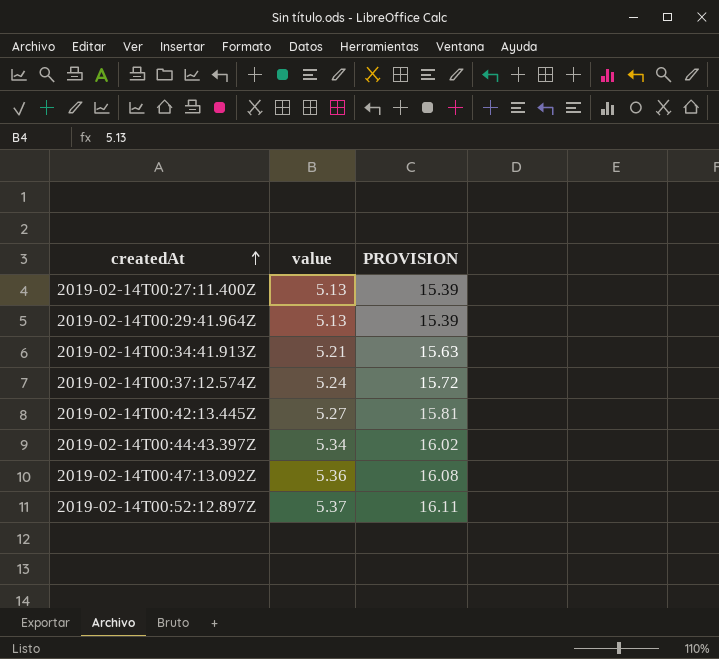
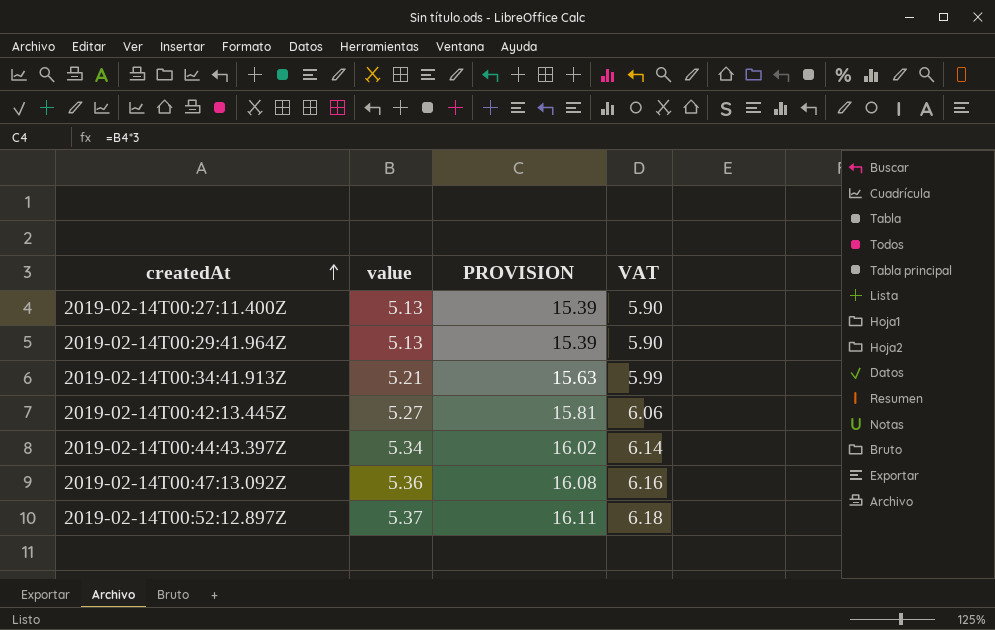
column VAT | formula: none -> [value] * 1.15
row 2019-02-14T00:37:12.574Z: 5.24 | 15.72 -> none

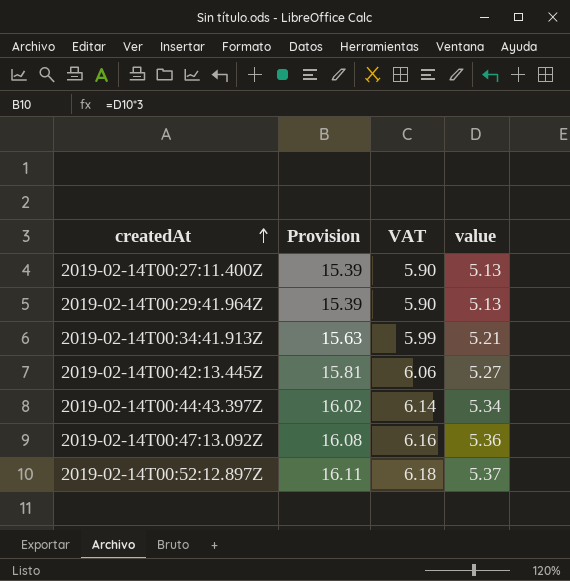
column name: PROVISION -> Provision
column value | position: 2 -> 4

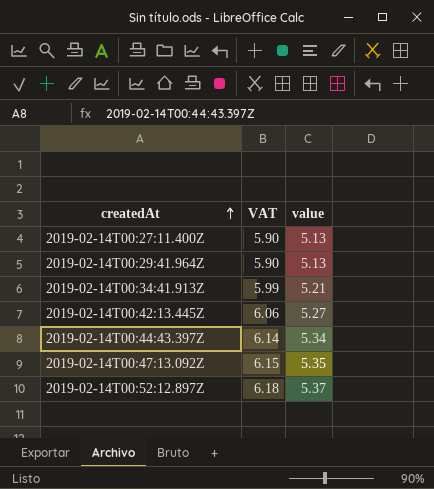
column Provision | formula: [value] * 3 -> none
2019-02-14T00:47:13.092Z | VAT: 6.16 -> 6.15
2019-02-14T00:47:13.092Z | value: 5.36 -> 5.35

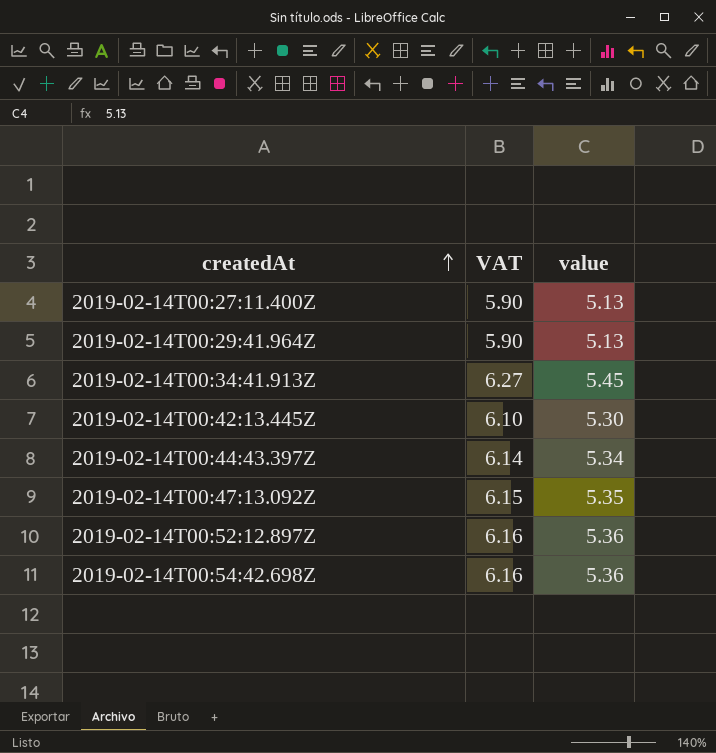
2019-02-14T00:34:41.913Z | VAT: 5.99 -> 6.27
2019-02-14T00:34:41.913Z | value: 5.21 -> 5.45
2019-02-14T00:42:13.445Z | VAT: 6.06 -> 6.10
2019-02-14T00:42:13.445Z | value: 5.27 -> 5.30
2019-02-14T00:52:12.897Z | VAT: 6.18 -> 6.16
2019-02-14T00:52:12.897Z | value: 5.37 -> 5.36
row 2019-02-14T00:54:42.698Z: none -> 6.16 | 5.36

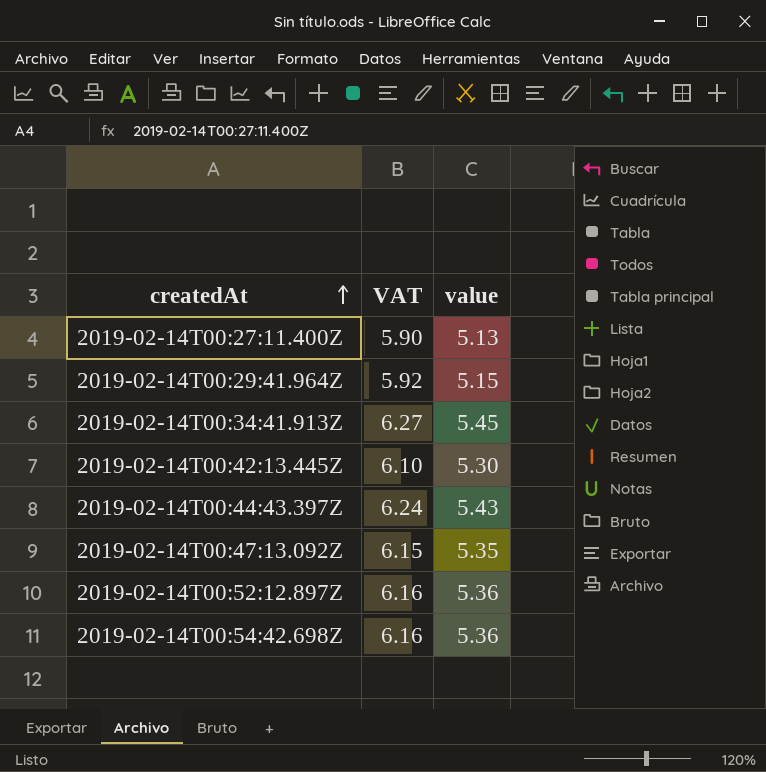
2019-02-14T00:29:41.964Z | VAT: 5.90 -> 5.92
2019-02-14T00:29:41.964Z | value: 5.13 -> 5.15
2019-02-14T00:44:43.397Z | VAT: 6.14 -> 6.24
2019-02-14T00:44:43.397Z | value: 5.34 -> 5.43

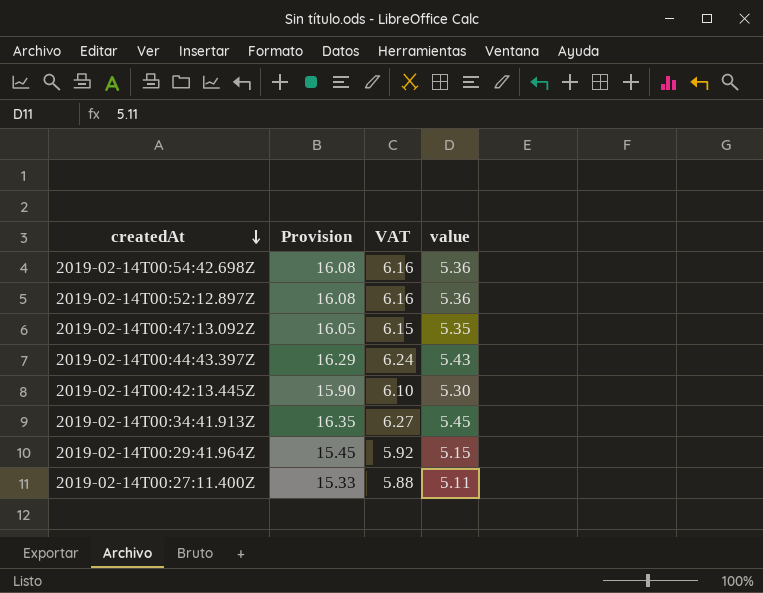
row order: createdAt ascending -> createdAt descending
column Provision | formula: none -> [value] * 3
2019-02-14T00:27:11.400Z | VAT: 5.90 -> 5.88
2019-02-14T00:27:11.400Z | value: 5.13 -> 5.11

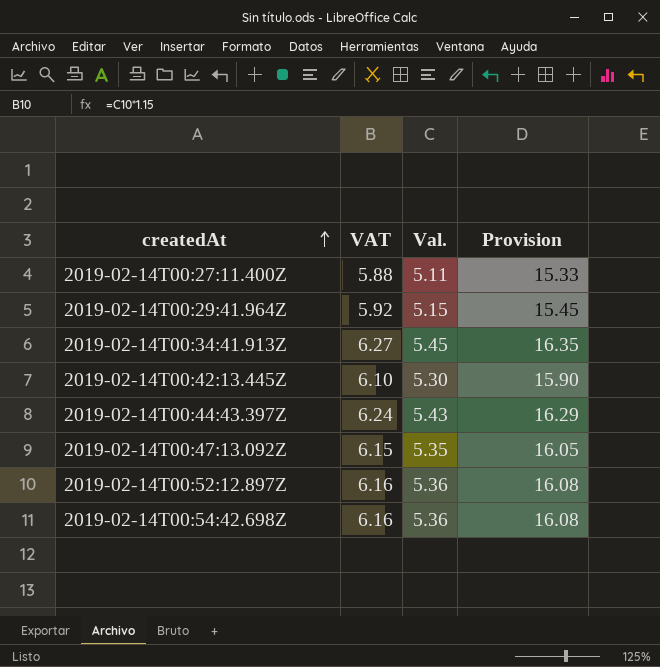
row order: createdAt descending -> createdAt ascending
column name: value -> Val.
column Provision | position: 2 -> 4

